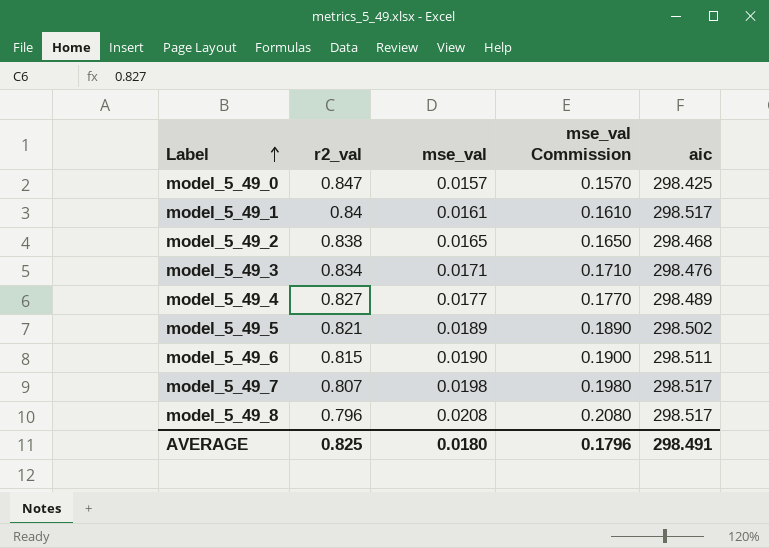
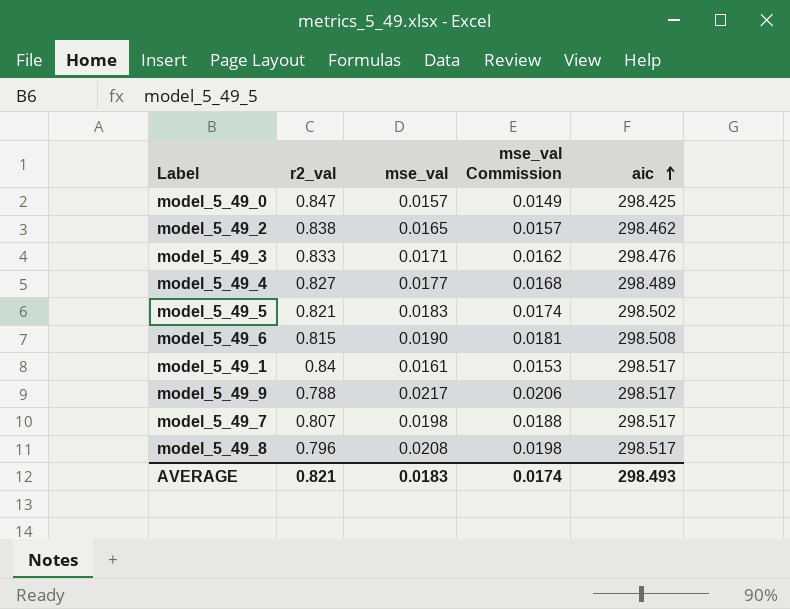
row order: Label ascending -> aic ascending
column mse_val Commission | formula: [mse_val] * 10 -> [mse_val] * 0.95
model_5_49_2 | aic: 298.468 -> 298.462
model_5_49_3 | r2_val: 0.834 -> 0.833
model_5_49_5 | mse_val: 0.0189 -> 0.0183
model_5_49_6 | aic: 298.511 -> 298.508
row model_5_49_9: none -> 0.788 | 0.0217 | 0.0206 | 298.517
AVERAGE | r2_val: 0.825 -> 0.821
AVERAGE | mse_val: 0.0180 -> 0.0183
AVERAGE | mse_val Commission: 0.1796 -> 0.0174
AVERAGE | aic: 298.491 -> 298.493

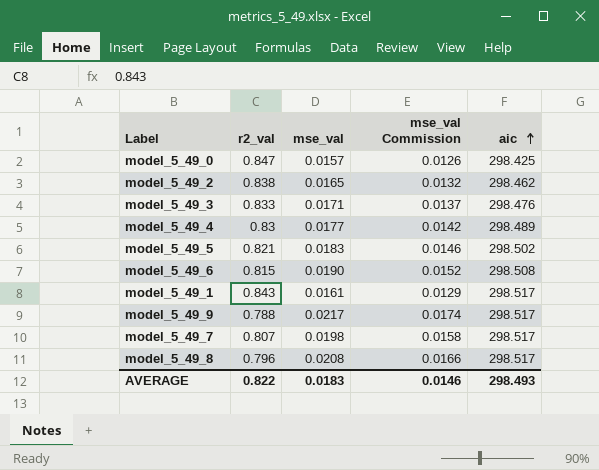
column mse_val Commission | formula: [mse_val] * 0.95 -> [mse_val] * 0.8
model_5_49_4 | r2_val: 0.827 -> 0.83
model_5_49_1 | r2_val: 0.84 -> 0.843
AVERAGE | r2_val: 0.821 -> 0.822
AVERAGE | mse_val Commission: 0.0174 -> 0.0146

